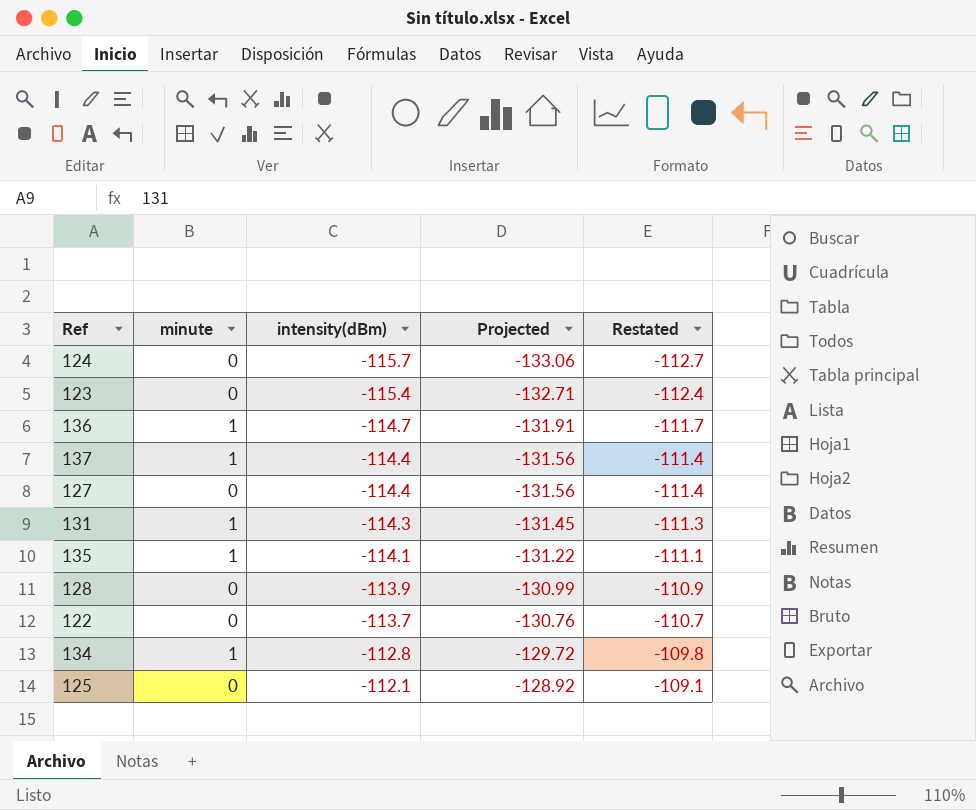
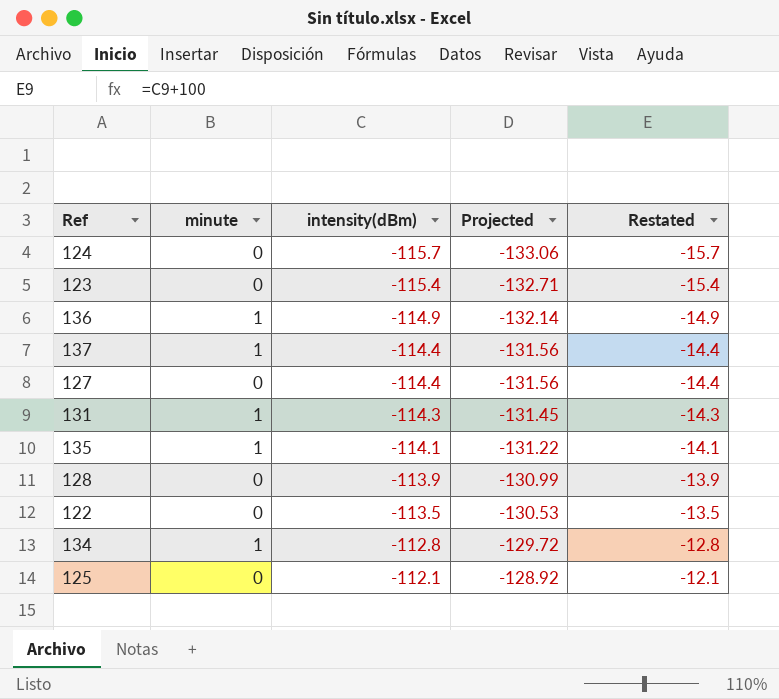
column Restated | formula: [intensity(dBm)] + 3 -> [intensity(dBm)] + 100
136 | intensity(dBm): -114.7 -> -114.9
136 | Projected: -131.91 -> -132.14
122 | intensity(dBm): -113.7 -> -113.5
122 | Projected: -130.76 -> -130.53

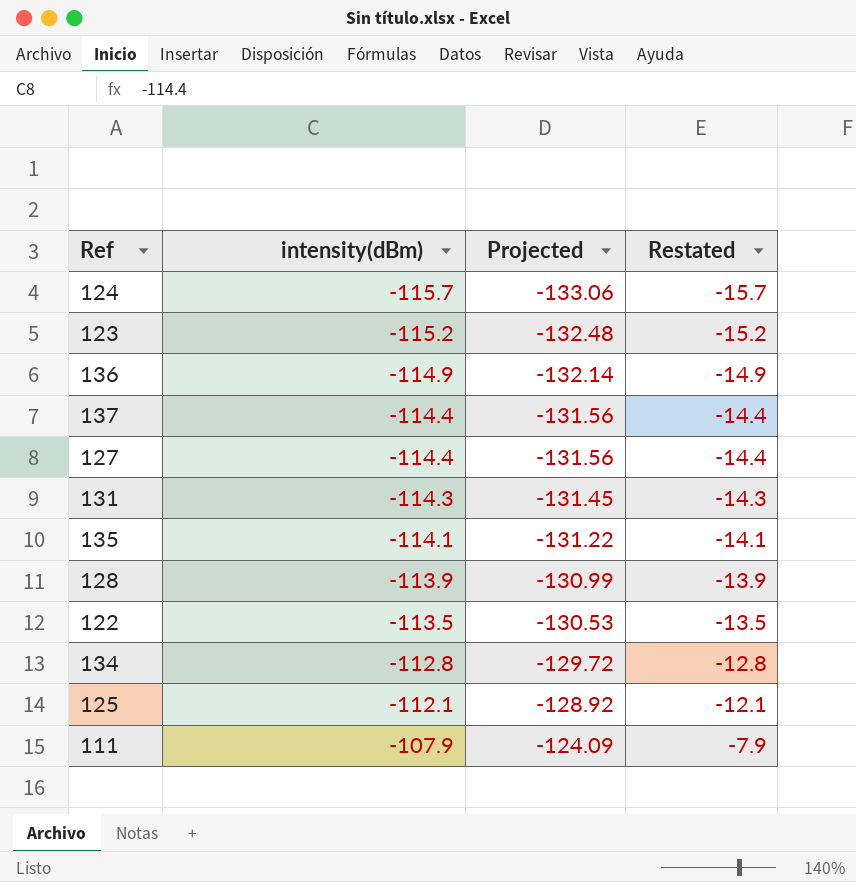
column minute | position: 2 -> none
123 | intensity(dBm): -115.4 -> -115.2
123 | Projected: -132.71 -> -132.48
123 | Restated: -15.4 -> -15.2
row 111: none -> -107.9 | -124.09 | -7.9

